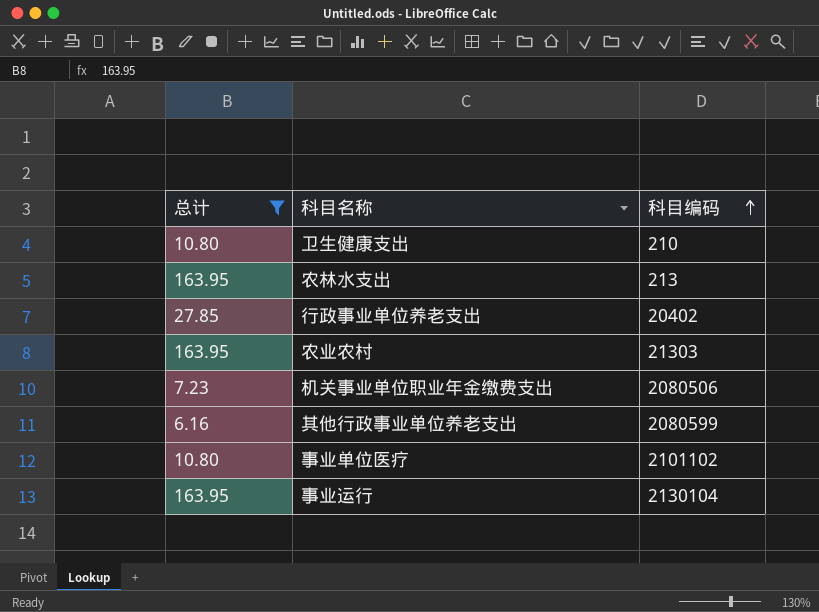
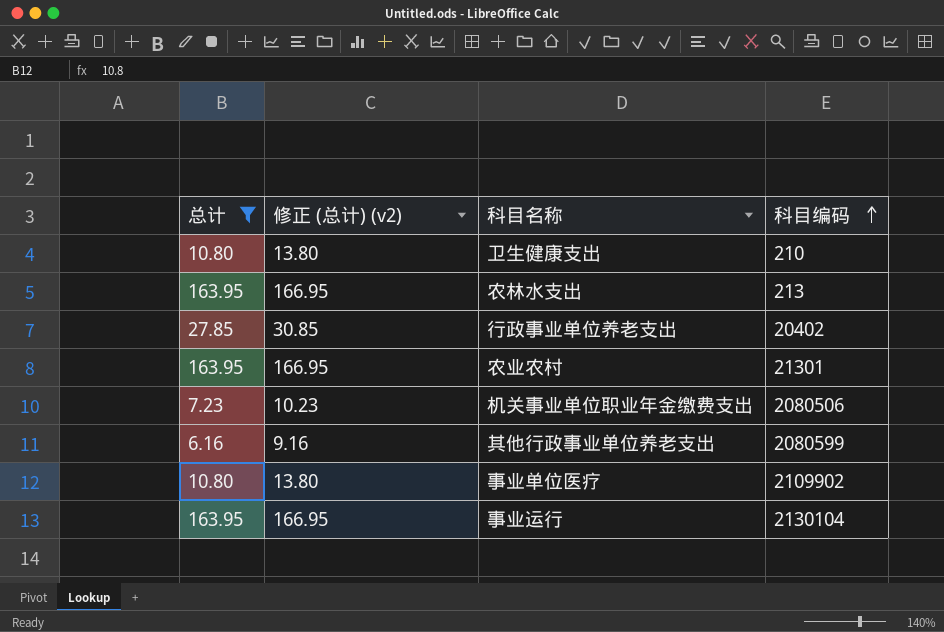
column 修正 (总计) (v2) | formula: none -> [总计] + 3
农业农村 | 科目编码: 21303 -> 21301
事业单位医疗 | 科目编码: 2101102 -> 2109902

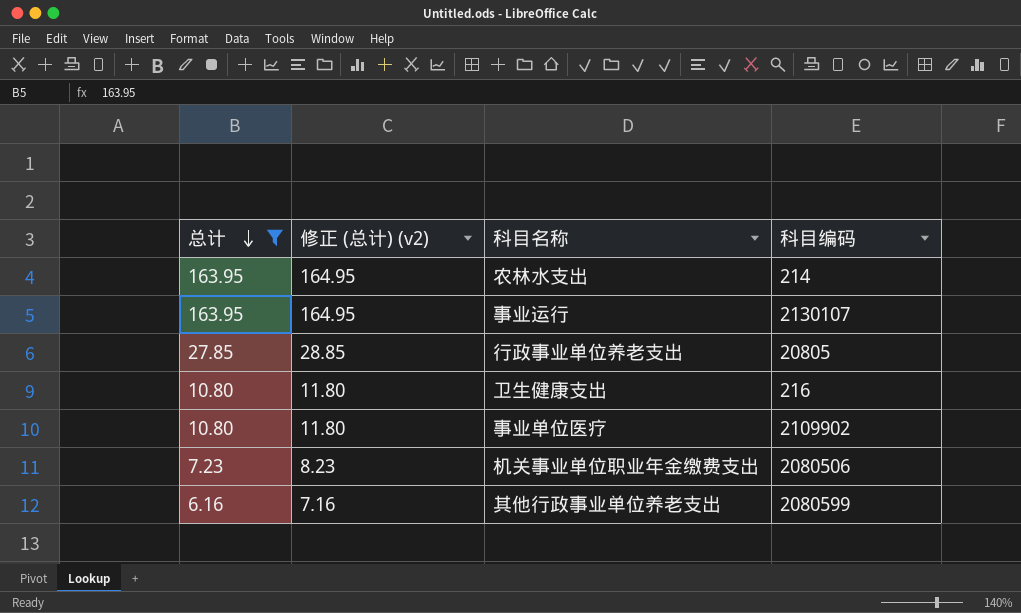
row order: 科目编码 ascending -> 总计 descending
column 修正 (总计) (v2) | formula: [总计] + 3 -> [总计] + 1
row 农业农村: 163.95 | 166.95 | 21301 -> none
农林水支出 | 科目编码: 213 -> 214
事业运行 | 科目编码: 2130104 -> 2130107
行政事业单位养老支出 | 科目编码: 20402 -> 20805
卫生健康支出 | 科目编码: 210 -> 216

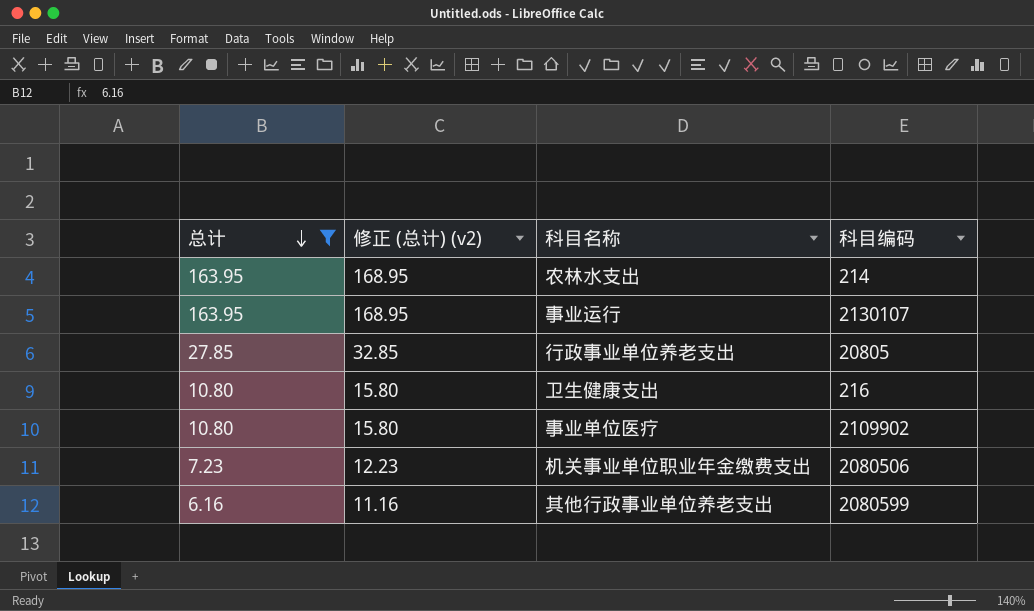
column 修正 (总计) (v2) | formula: [总计] + 1 -> [总计] + 5

